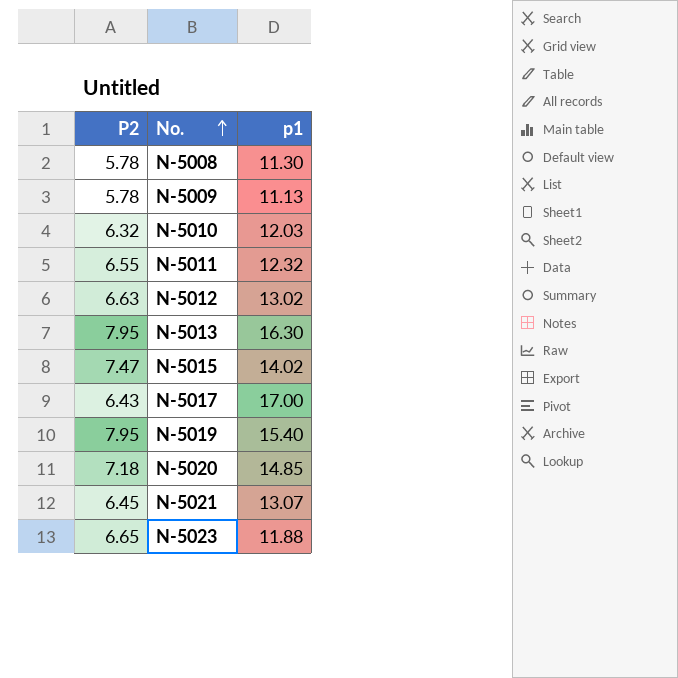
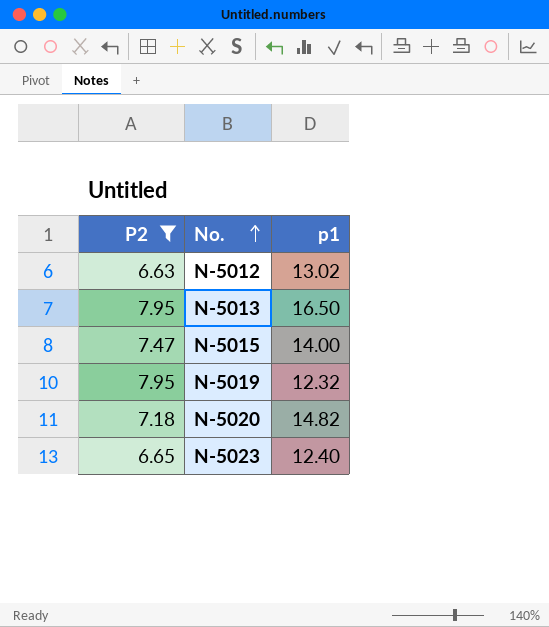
filter: none -> P2 >= 6.63
N-5013 | p1: 16.30 -> 16.50
N-5015 | p1: 14.02 -> 14.00
N-5019 | p1: 15.40 -> 12.32
N-5020 | p1: 14.85 -> 14.82
N-5023 | p1: 11.88 -> 12.40

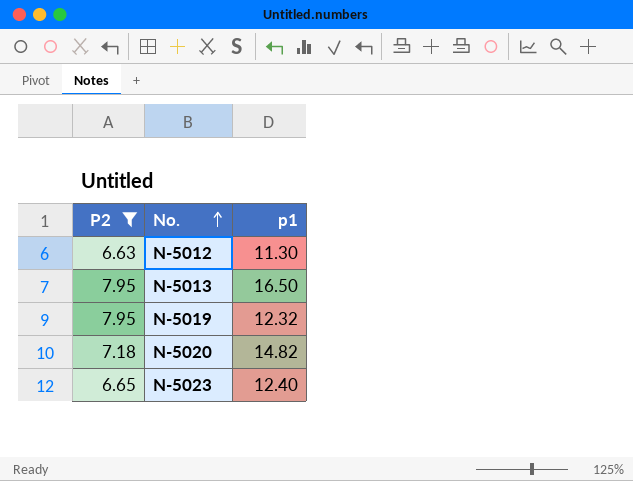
row N-5015: 7.47 | 14.00 -> none
N-5012 | p1: 13.02 -> 11.30

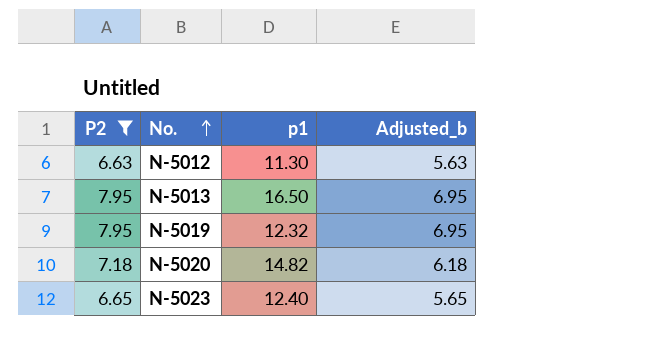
column Adjusted_b | formula: none -> [P2] - 1

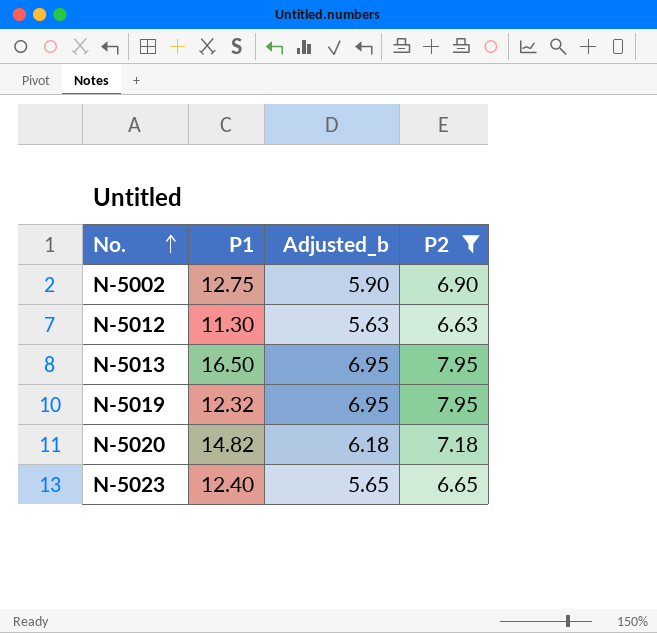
column name: p1 -> P1
column P2 | position: 1 -> 4
row N-5002: none -> 12.75 | 5.90 | 6.90

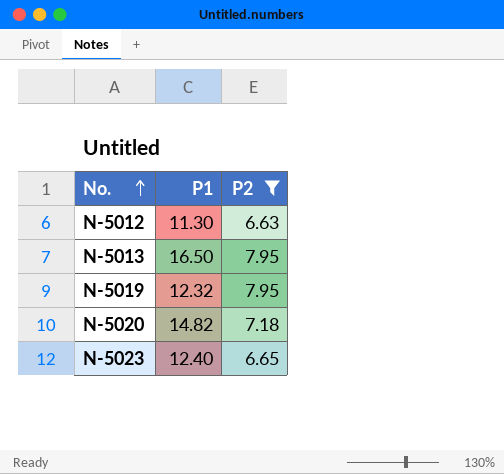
column Adjusted_b | formula: [P2] - 1 -> none
row N-5002: 12.75 | 5.90 | 6.90 -> none

